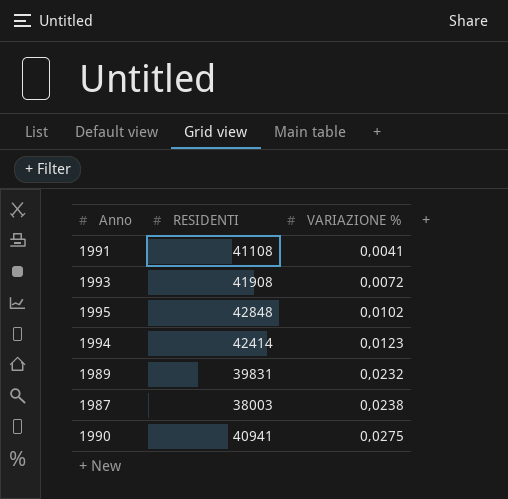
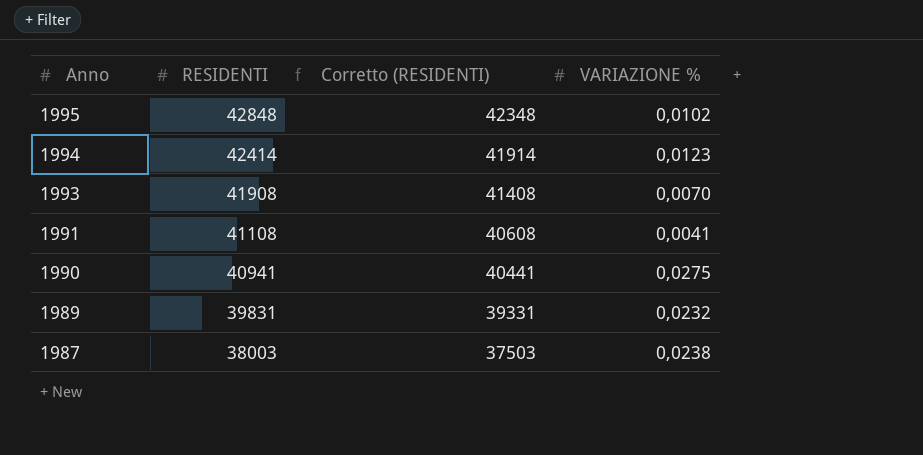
row order: VARIAZIONE % ascending -> Anno descending
column Corretto (RESIDENTI) | formula: none -> [RESIDENTI] - 500
1993 | VARIAZIONE %: 0,0072 -> 0,0070

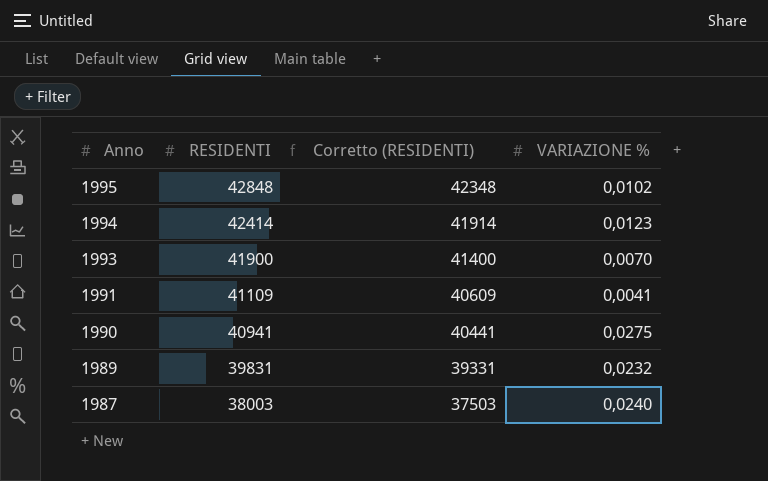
1993 | RESIDENTI: 41908 -> 41900
1993 | Corretto (RESIDENTI): 41408 -> 41400
1991 | RESIDENTI: 41108 -> 41109
1991 | Corretto (RESIDENTI): 40608 -> 40609
1987 | VARIAZIONE %: 0,0238 -> 0,0240

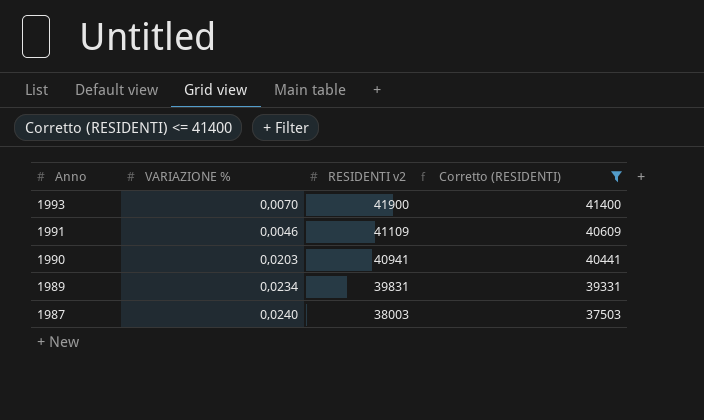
filter: none -> Corretto (RESIDENTI) <= 41400
column VARIAZIONE % | position: 4 -> 2
column name: RESIDENTI -> RESIDENTI v2
1991 | VARIAZIONE %: 0,0041 -> 0,0046
1990 | VARIAZIONE %: 0,0275 -> 0,0203
1989 | VARIAZIONE %: 0,0232 -> 0,0234

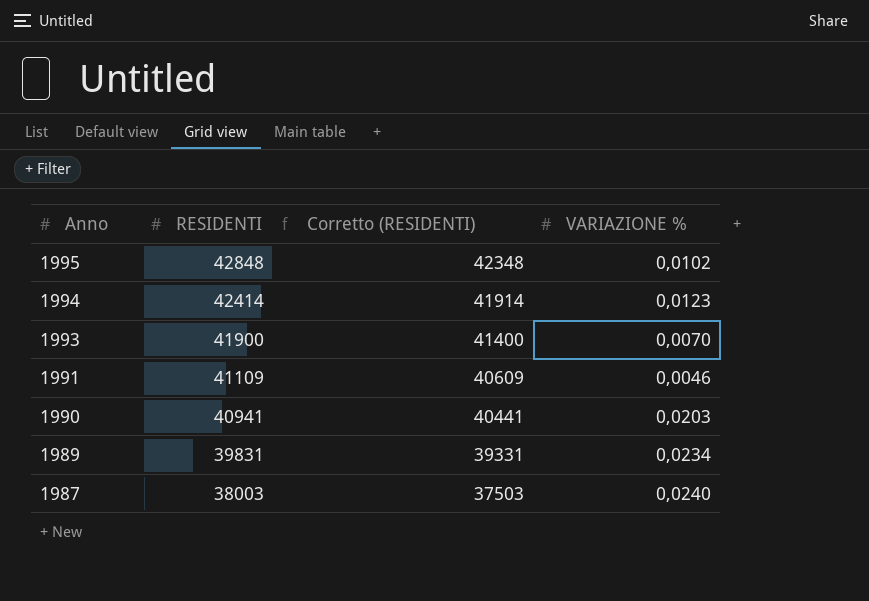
filter: Corretto (RESIDENTI) <= 41400 -> none
column name: RESIDENTI v2 -> RESIDENTI
column VARIAZIONE % | position: 2 -> 4

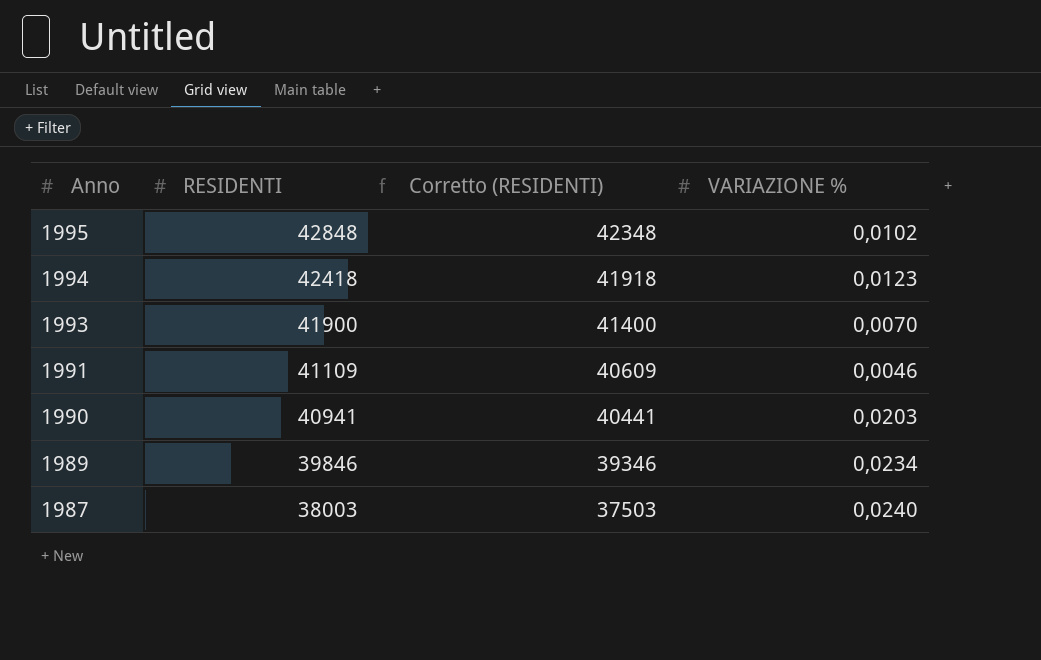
1994 | RESIDENTI: 42414 -> 42418
1994 | Corretto (RESIDENTI): 41914 -> 41918
1989 | RESIDENTI: 39831 -> 39846
1989 | Corretto (RESIDENTI): 39331 -> 39346

